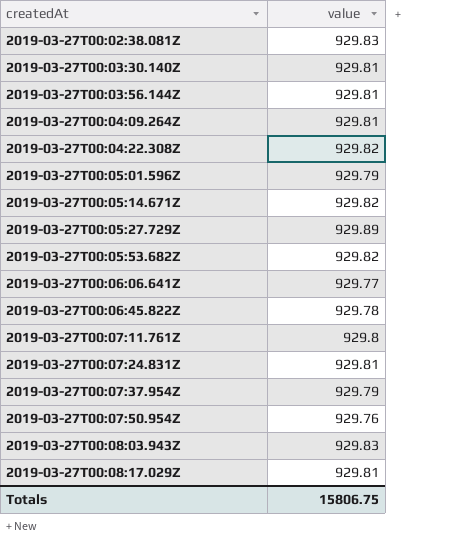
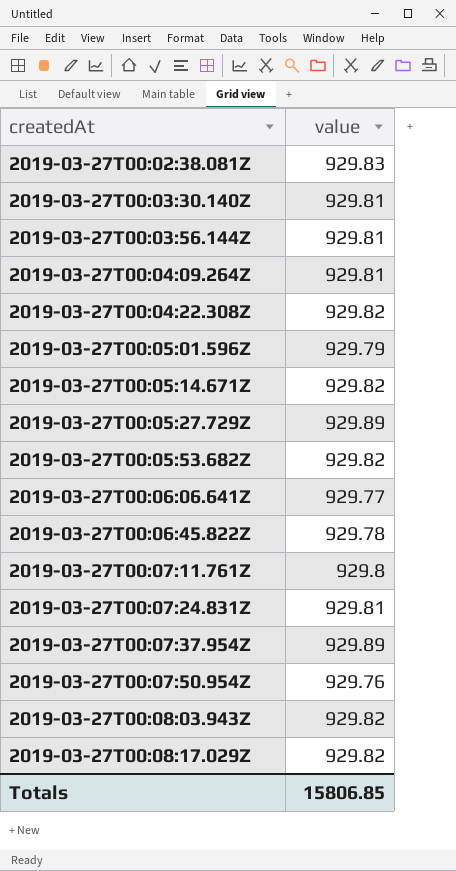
2019-03-27T00:07:37.954Z | value: 929.79 -> 929.89
2019-03-27T00:08:03.943Z | value: 929.83 -> 929.82
2019-03-27T00:08:17.029Z | value: 929.81 -> 929.82
Totals | value: 15806.75 -> 15806.85

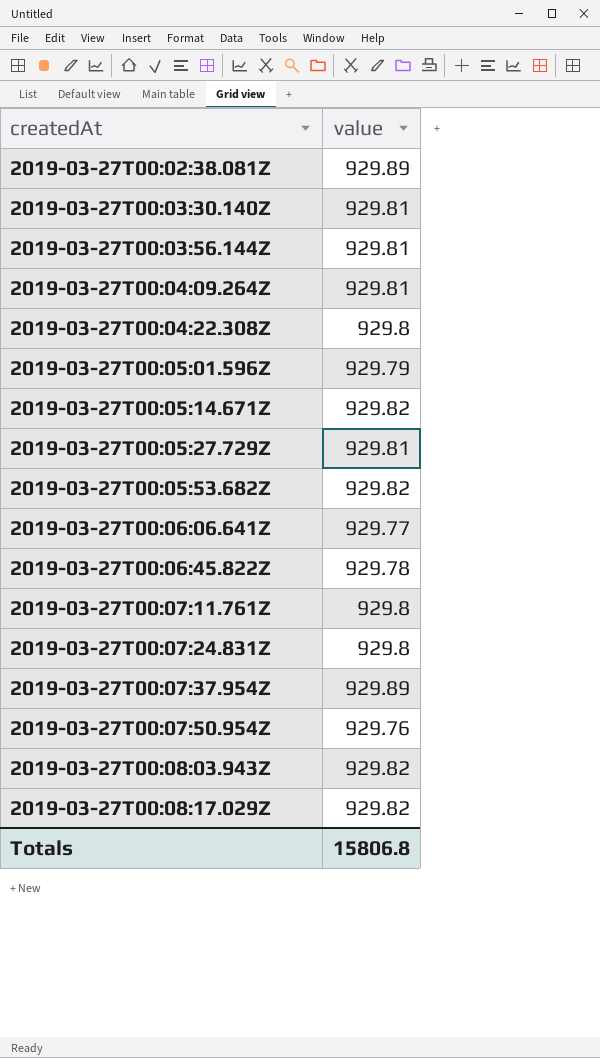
2019-03-27T00:02:38.081Z | value: 929.83 -> 929.89
2019-03-27T00:04:22.308Z | value: 929.82 -> 929.8
2019-03-27T00:05:27.729Z | value: 929.89 -> 929.81
2019-03-27T00:07:24.831Z | value: 929.81 -> 929.8
Totals | value: 15806.85 -> 15806.8

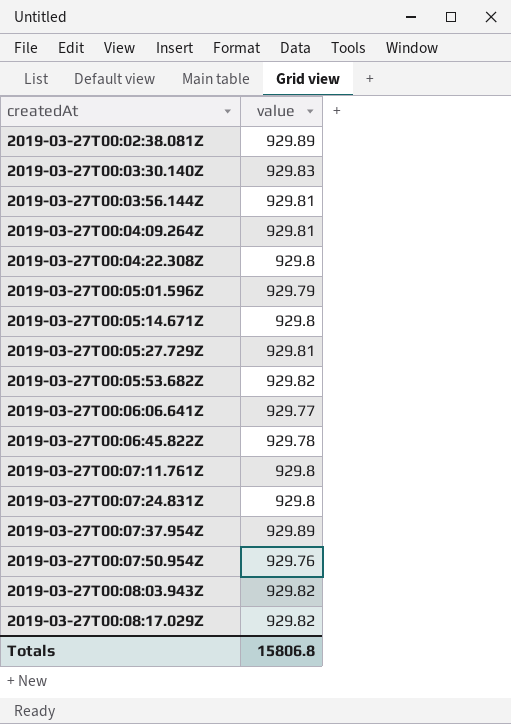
2019-03-27T00:03:30.140Z | value: 929.81 -> 929.83
2019-03-27T00:05:14.671Z | value: 929.82 -> 929.8

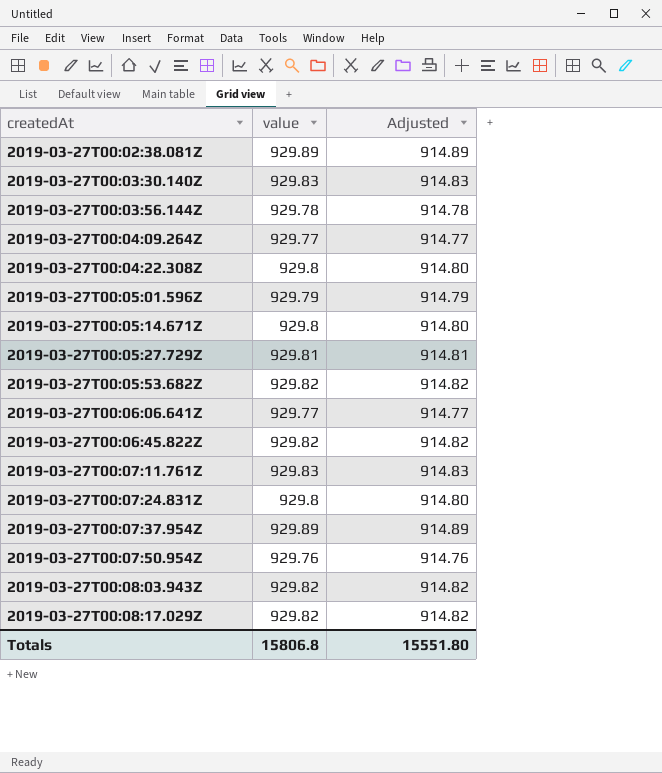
column Adjusted | formula: none -> [value] - 15
2019-03-27T00:03:56.144Z | value: 929.81 -> 929.78
2019-03-27T00:04:09.264Z | value: 929.81 -> 929.77
2019-03-27T00:06:45.822Z | value: 929.78 -> 929.82
2019-03-27T00:07:11.761Z | value: 929.8 -> 929.83

